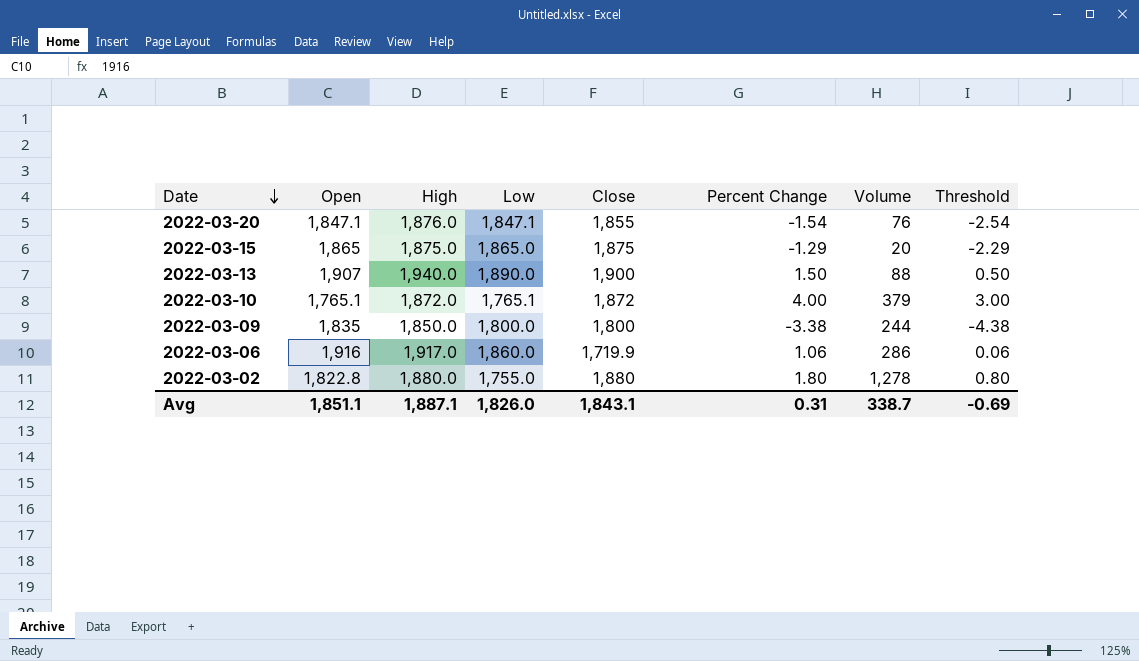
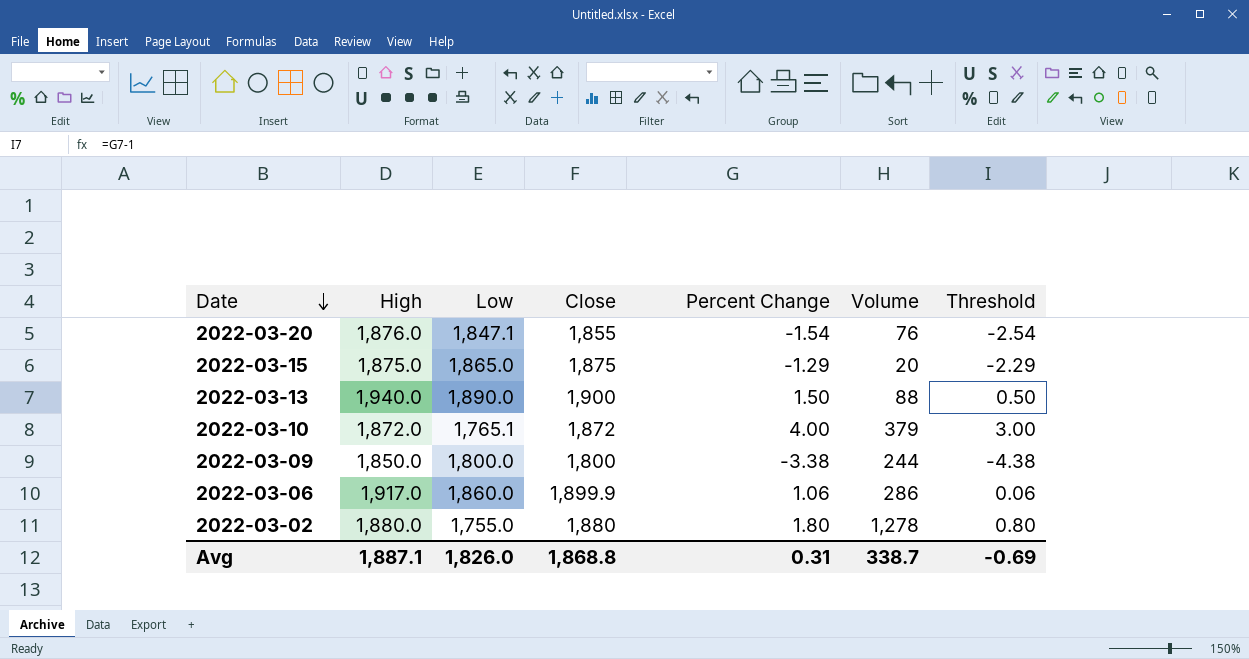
column Open | position: 2 -> none
2022-03-06 | Close: 1,719.9 -> 1,899.9
Avg | Close: 1,843.1 -> 1,868.8

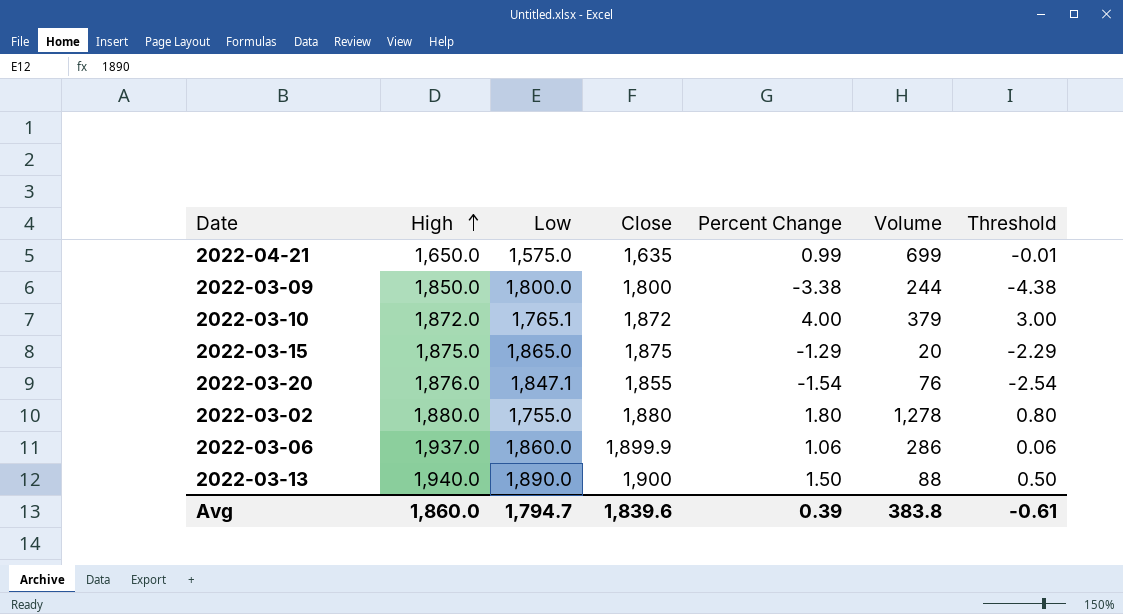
row order: Date descending -> High ascending
row 2022-04-21: none -> 1,650.0 | 1,575.0 | 1,635 | 0.99 | 699 | -0.01
2022-03-06 | High: 1,917.0 -> 1,937.0
Avg | High: 1,887.1 -> 1,860.0
Avg | Low: 1,826.0 -> 1,794.7
Avg | Close: 1,868.8 -> 1,839.6
Avg | Percent Change: 0.31 -> 0.39
Avg | Volume: 338.7 -> 383.8
Avg | Threshold: -0.69 -> -0.61

